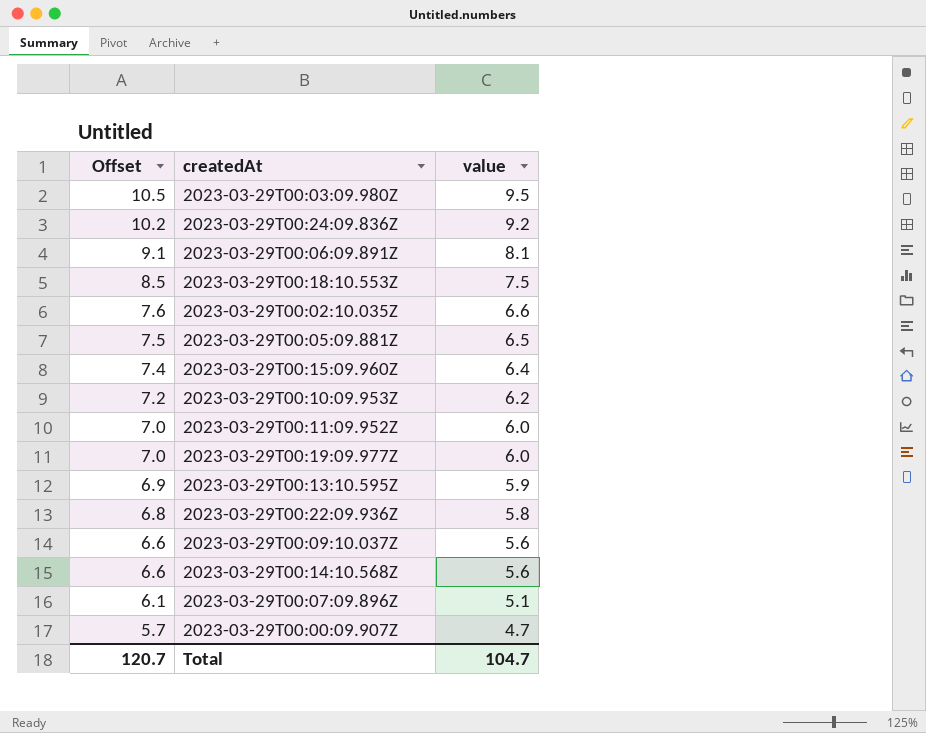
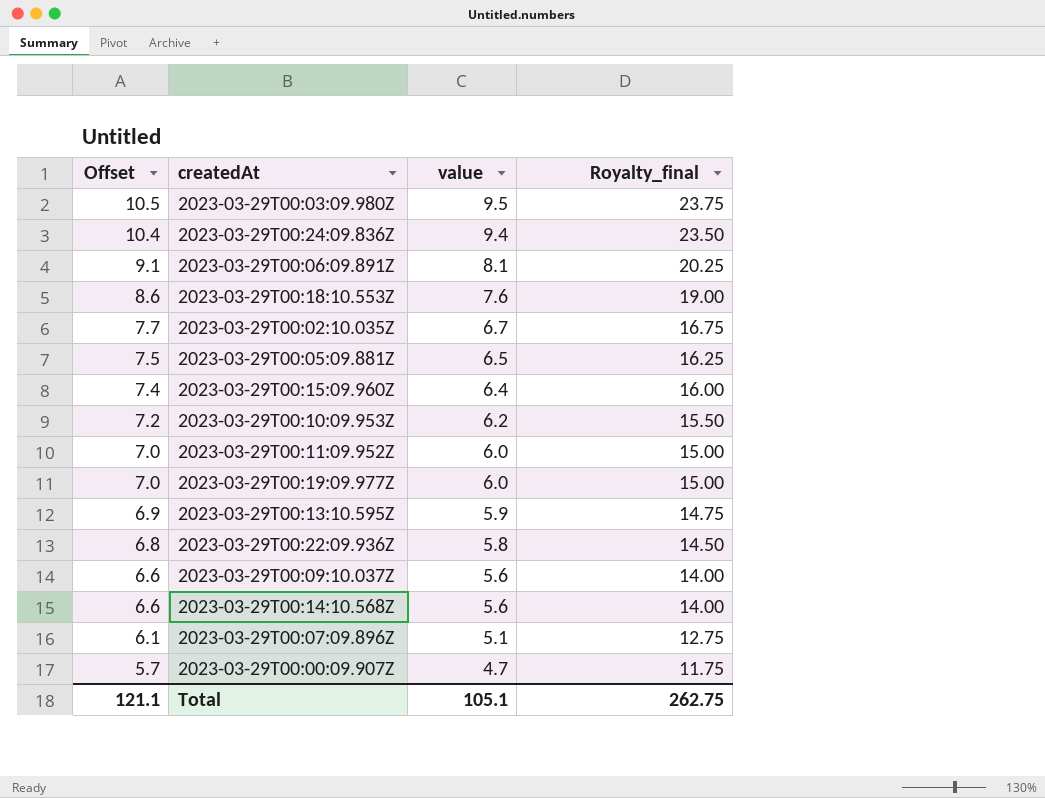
column Royalty_final | formula: none -> [value] * 2.5
2023-03-29T00:24:09.836Z | Offset: 10.2 -> 10.4
2023-03-29T00:24:09.836Z | value: 9.2 -> 9.4
2023-03-29T00:18:10.553Z | Offset: 8.5 -> 8.6
2023-03-29T00:18:10.553Z | value: 7.5 -> 7.6
2023-03-29T00:02:10.035Z | Offset: 7.6 -> 7.7
2023-03-29T00:02:10.035Z | value: 6.6 -> 6.7
Total | Offset: 120.7 -> 121.1
Total | value: 104.7 -> 105.1

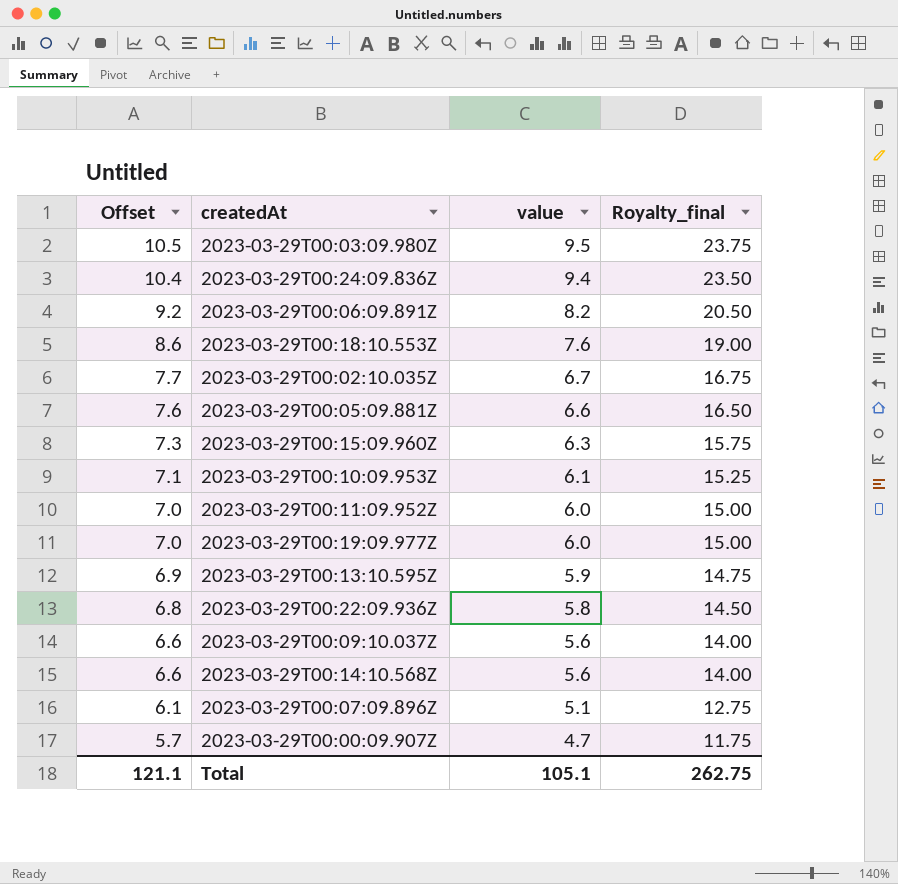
2023-03-29T00:06:09.891Z | Offset: 9.1 -> 9.2
2023-03-29T00:06:09.891Z | value: 8.1 -> 8.2
2023-03-29T00:06:09.891Z | Royalty_final: 20.25 -> 20.50
2023-03-29T00:05:09.881Z | Offset: 7.5 -> 7.6
2023-03-29T00:05:09.881Z | value: 6.5 -> 6.6
2023-03-29T00:05:09.881Z | Royalty_final: 16.25 -> 16.50
2023-03-29T00:15:09.960Z | Offset: 7.4 -> 7.3
2023-03-29T00:15:09.960Z | value: 6.4 -> 6.3
2023-03-29T00:15:09.960Z | Royalty_final: 16.00 -> 15.75
2023-03-29T00:10:09.953Z | Offset: 7.2 -> 7.1
2023-03-29T00:10:09.953Z | value: 6.2 -> 6.1
2023-03-29T00:10:09.953Z | Royalty_final: 15.50 -> 15.25

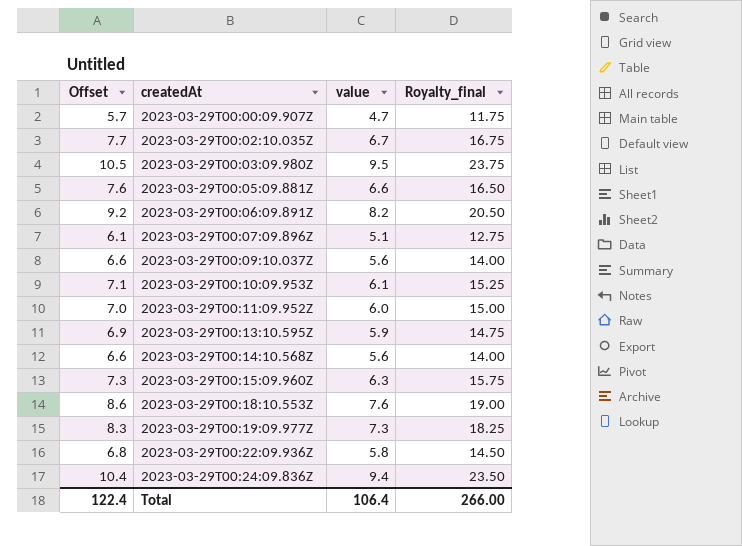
row order: Offset descending -> createdAt ascending
2023-03-29T00:19:09.977Z | Offset: 7.0 -> 8.3
2023-03-29T00:19:09.977Z | value: 6.0 -> 7.3
2023-03-29T00:19:09.977Z | Royalty_final: 15.00 -> 18.25
Total | Offset: 121.1 -> 122.4
Total | value: 105.1 -> 106.4
Total | Royalty_final: 262.75 -> 266.00

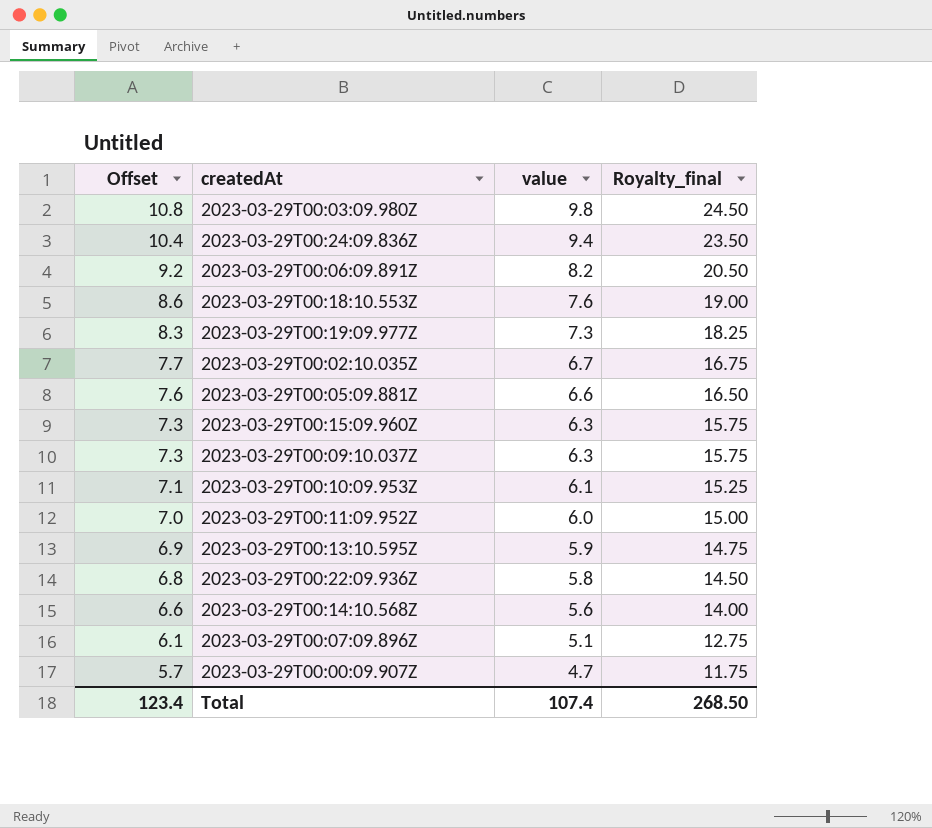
row order: createdAt ascending -> Offset descending
2023-03-29T00:03:09.980Z | Offset: 10.5 -> 10.8
2023-03-29T00:03:09.980Z | value: 9.5 -> 9.8
2023-03-29T00:03:09.980Z | Royalty_final: 23.75 -> 24.50
2023-03-29T00:09:10.037Z | Offset: 6.6 -> 7.3
2023-03-29T00:09:10.037Z | value: 5.6 -> 6.3
2023-03-29T00:09:10.037Z | Royalty_final: 14.00 -> 15.75
Total | Offset: 122.4 -> 123.4
Total | value: 106.4 -> 107.4
Total | Royalty_final: 266.00 -> 268.50

